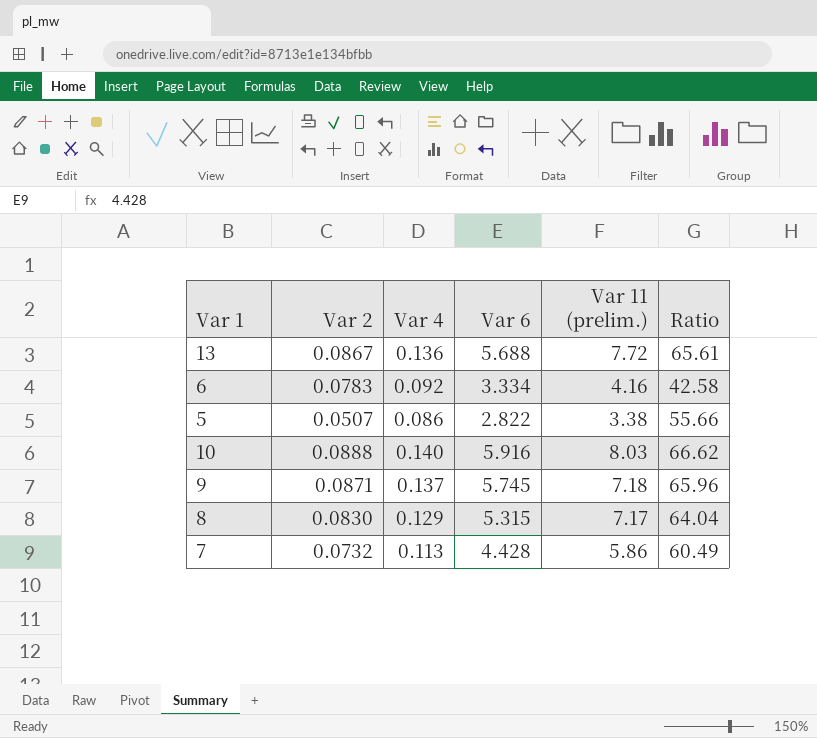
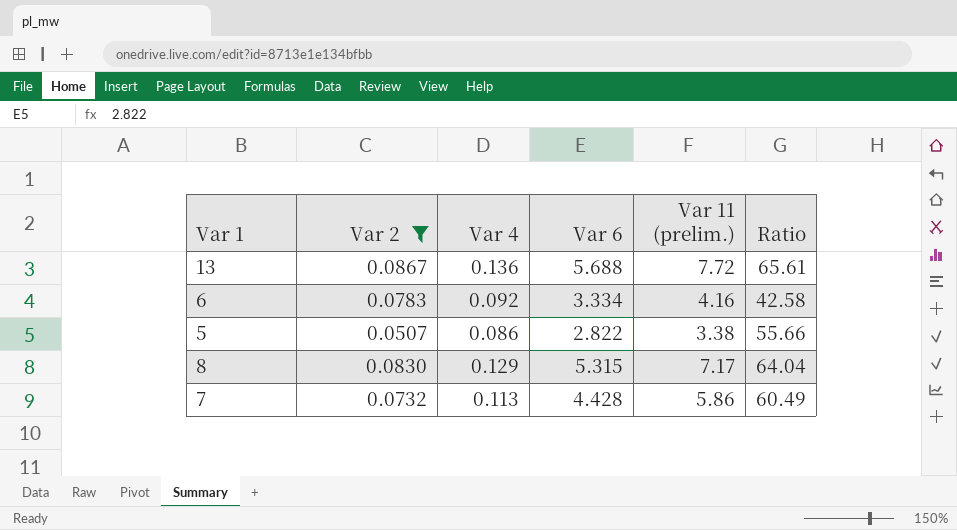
filter: none -> Var 2 <= 0.0867

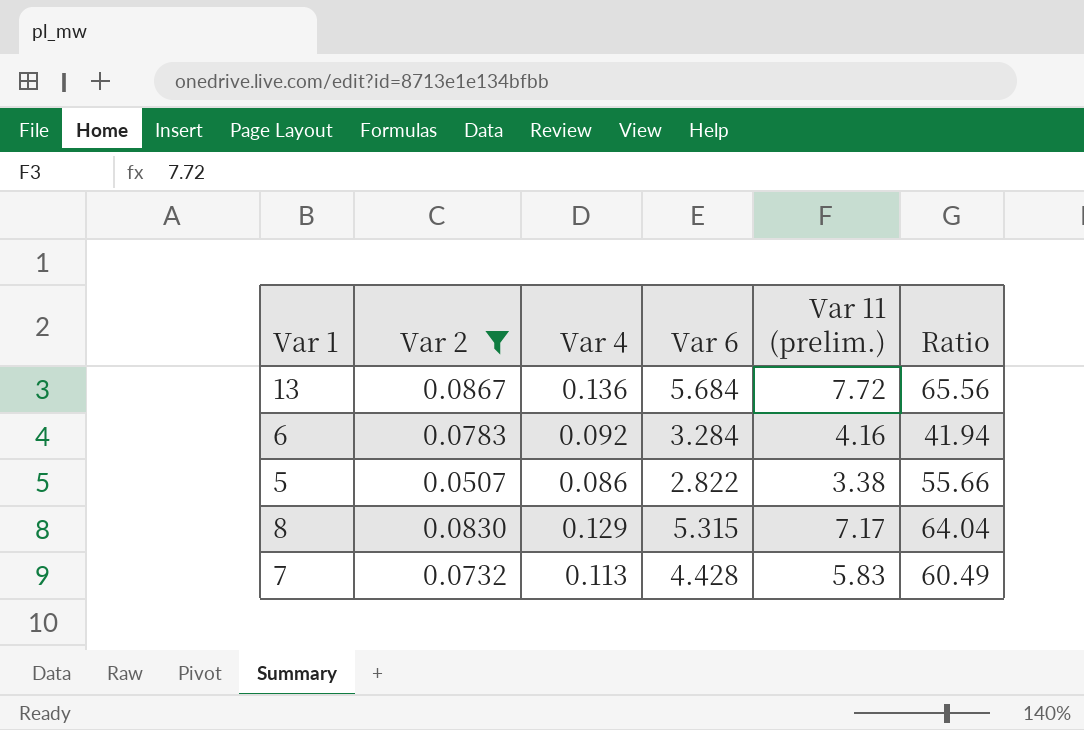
13 | Var 6: 5.688 -> 5.684
13 | Ratio: 65.61 -> 65.56
6 | Var 6: 3.334 -> 3.284
6 | Ratio: 42.58 -> 41.94
7 | Var 11 (prelim.): 5.86 -> 5.83

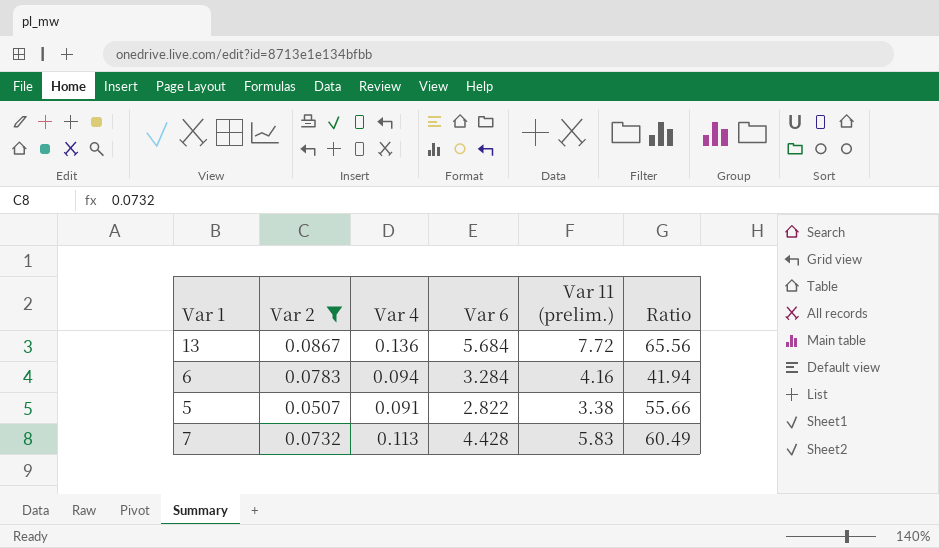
row 8: 0.0830 | 0.129 | 5.315 | 7.17 | 64.04 -> none
6 | Var 4: 0.092 -> 0.094
5 | Var 4: 0.086 -> 0.091

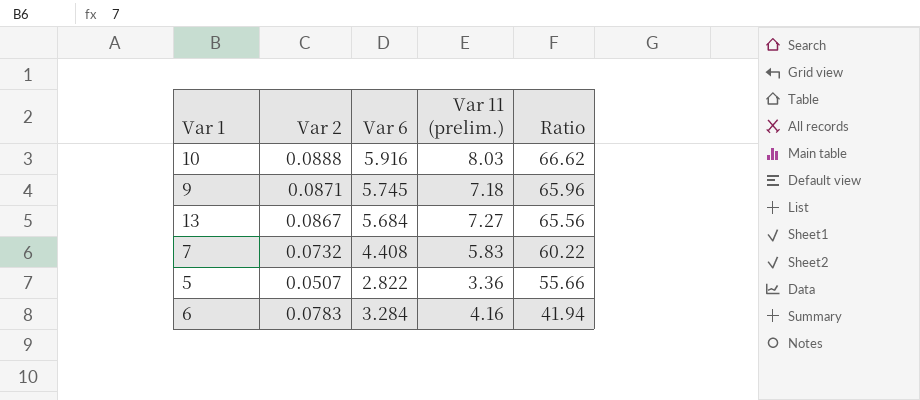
filter: Var 2 <= 0.0867 -> none
row order: none -> Ratio descending
column Var 4 | position: 3 -> none
13 | Var 11 (prelim.): 7.72 -> 7.27
7 | Var 6: 4.428 -> 4.408
7 | Ratio: 60.49 -> 60.22
5 | Var 11 (prelim.): 3.38 -> 3.36

